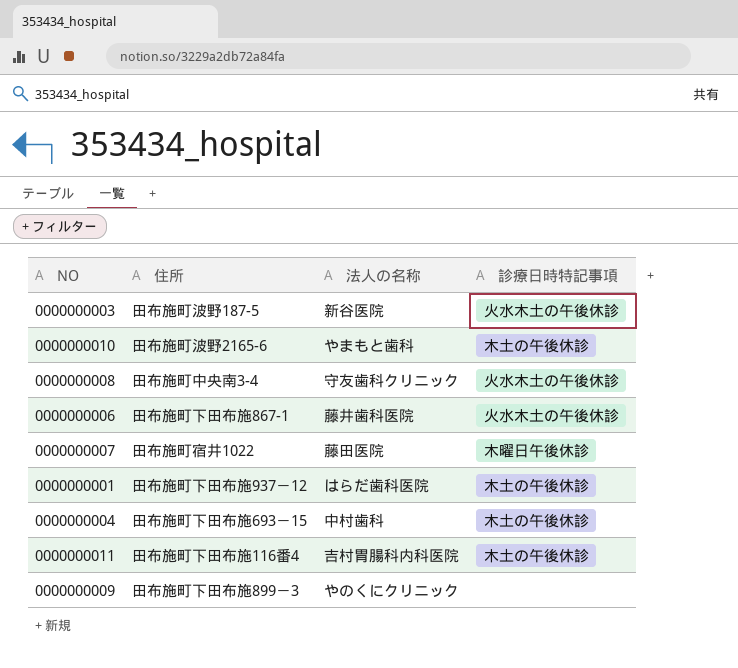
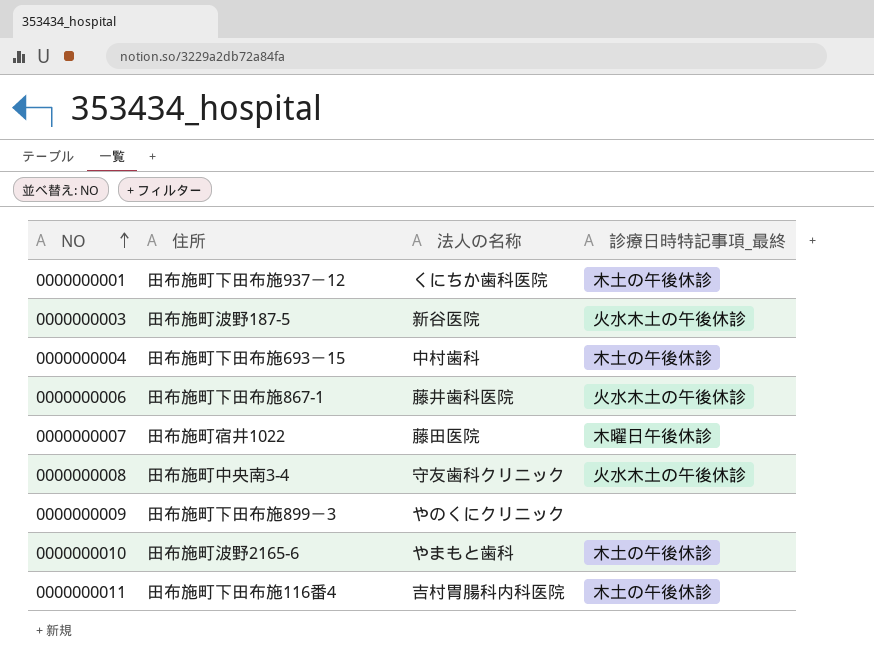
row order: none -> NO ascending
column name: 診療日時特記事項 -> 診療日時特記事項_最終
0000000001 | 法人の名称: はらだ歯科医院 -> くにちか歯科医院

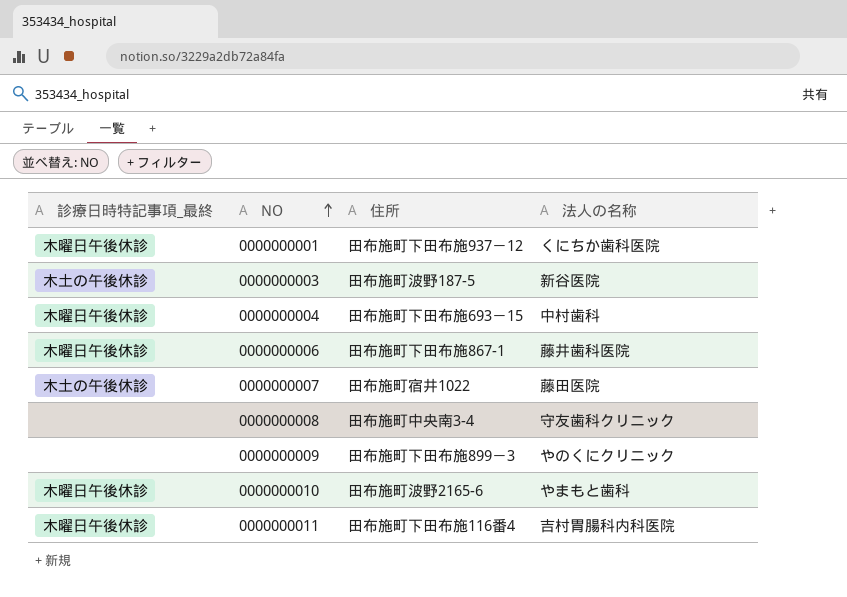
column 診療日時特記事項_最終 | position: 4 -> 1
0000000001 | 診療日時特記事項_最終: 木土の午後休診 -> 木曜日午後休診
0000000003 | 診療日時特記事項_最終: 火水木土の午後休診 -> 木土の午後休診
0000000004 | 診療日時特記事項_最終: 木土の午後休診 -> 木曜日午後休診
0000000006 | 診療日時特記事項_最終: 火水木土の午後休診 -> 木曜日午後休診
0000000007 | 診療日時特記事項_最終: 木曜日午後休診 -> 木土の午後休診
0000000008 | 診療日時特記事項_最終: 火水木土の午後休診 -> none
0000000010 | 診療日時特記事項_最終: 木土の午後休診 -> 木曜日午後休診
0000000011 | 診療日時特記事項_最終: 木土の午後休診 -> 木曜日午後休診

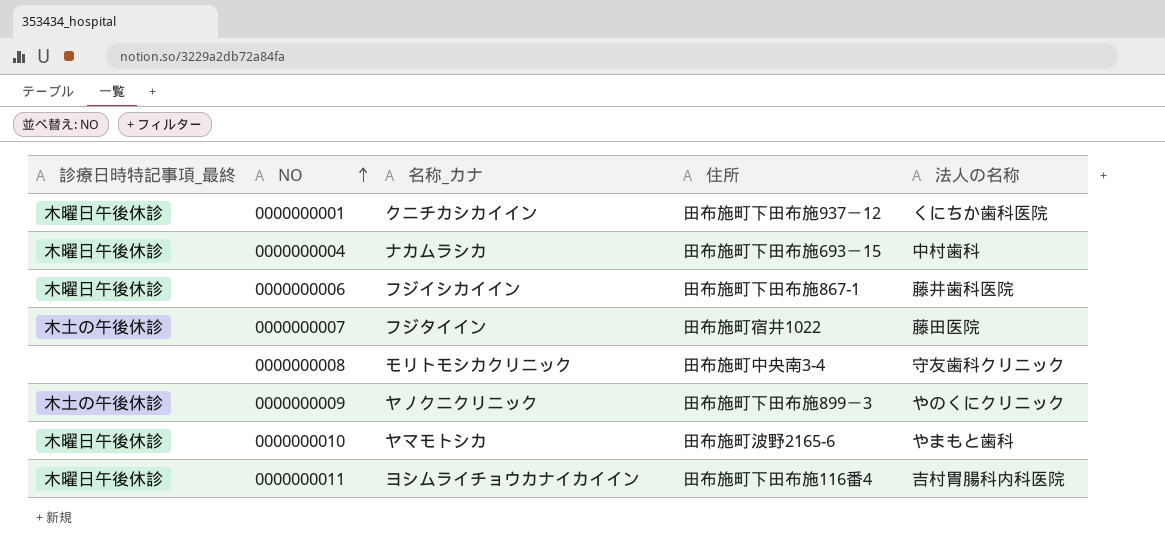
column 名称_カナ | position: none -> 3
row 0000000003: 木土の午後休診 | 田布施町波野187-5 | 新谷医院 -> none
0000000009 | 診療日時特記事項_最終: none -> 木土の午後休診

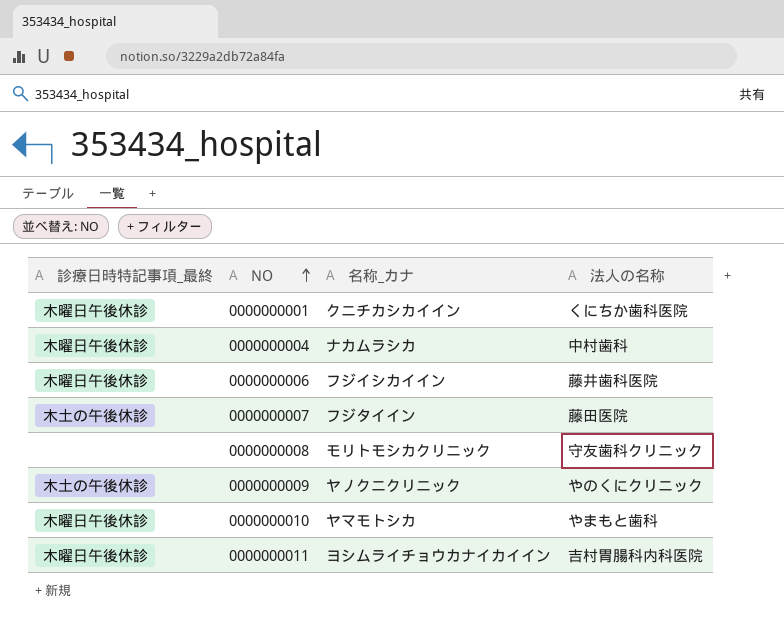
column 住所 | position: 4 -> none

